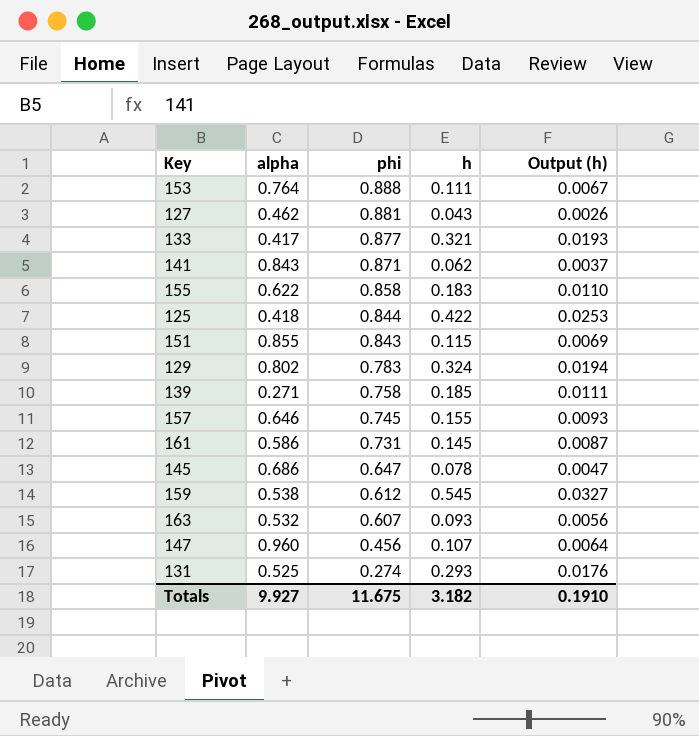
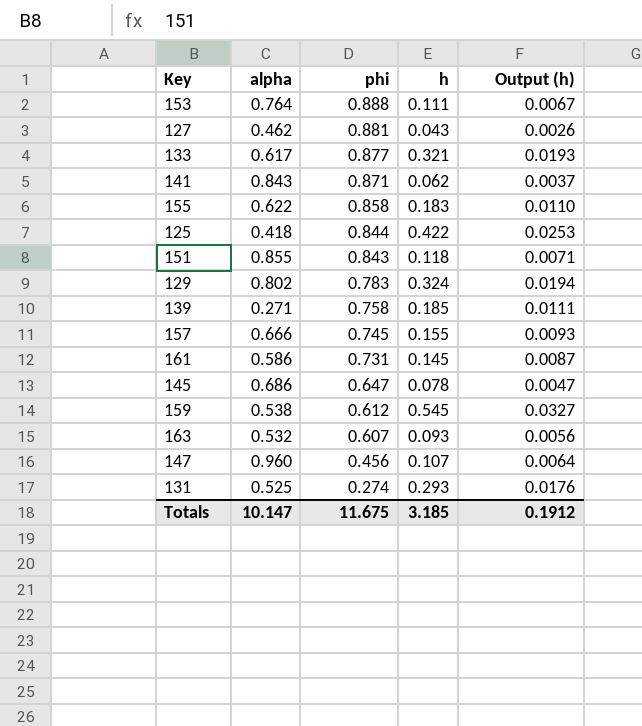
133 | alpha: 0.417 -> 0.617
151 | h: 0.115 -> 0.118
151 | Output (h): 0.0069 -> 0.0071
157 | alpha: 0.646 -> 0.666
Totals | alpha: 9.927 -> 10.147
Totals | h: 3.182 -> 3.185
Totals | Output (h): 0.1910 -> 0.1912

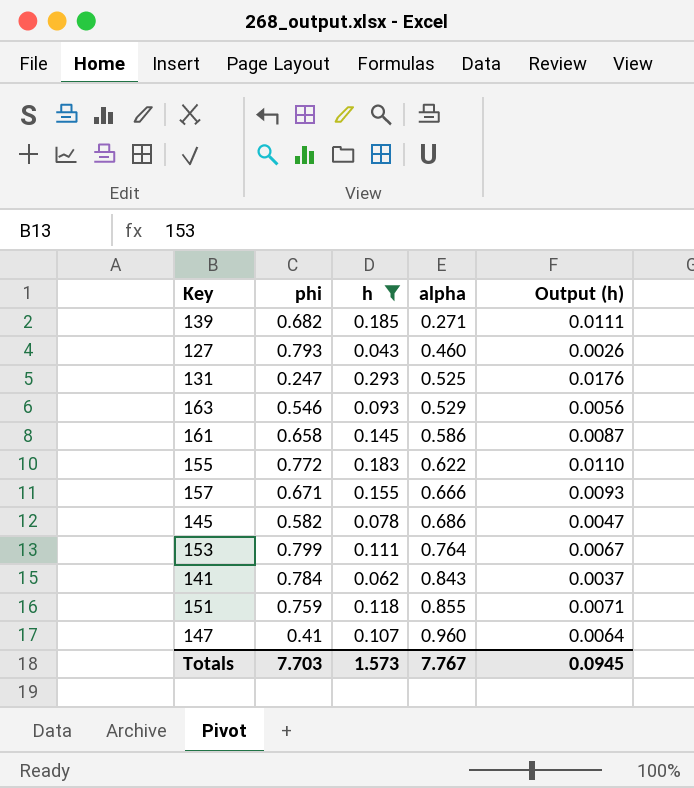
filter: none -> h <= 0.293
row order: phi descending -> alpha ascending
column alpha | position: 2 -> 4
139 | phi: 0.758 -> 0.682
127 | phi: 0.881 -> 0.793
127 | alpha: 0.462 -> 0.460
131 | phi: 0.274 -> 0.247
163 | phi: 0.607 -> 0.546
163 | alpha: 0.532 -> 0.529
161 | phi: 0.731 -> 0.658
155 | phi: 0.858 -> 0.772
157 | phi: 0.745 -> 0.671
145 | phi: 0.647 -> 0.582
153 | phi: 0.888 -> 0.799
141 | phi: 0.871 -> 0.784
151 | phi: 0.843 -> 0.759
147 | phi: 0.456 -> 0.41
Totals | phi: 11.675 -> 7.703
Totals | h: 3.185 -> 1.573
Totals | alpha: 10.147 -> 7.767
Totals | Output (h): 0.1912 -> 0.0945

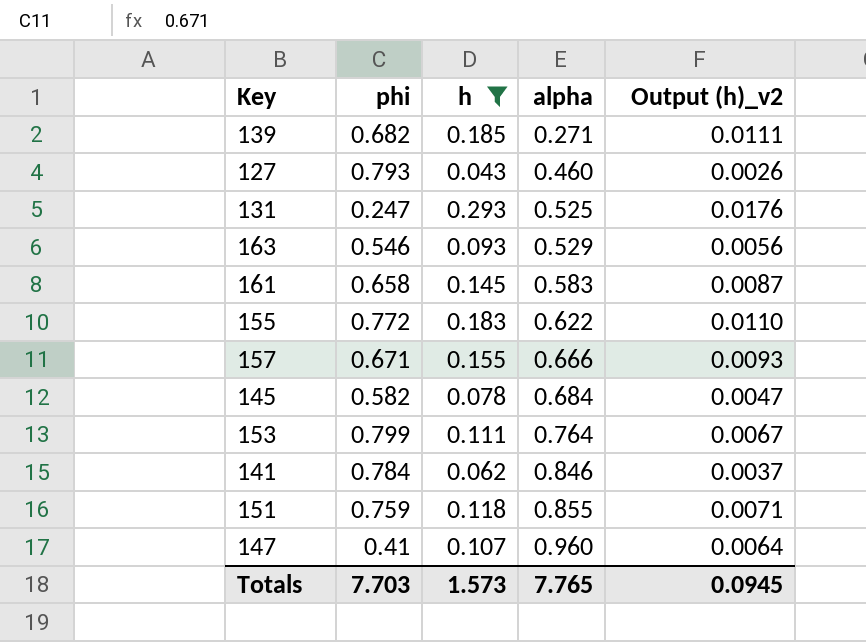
column name: Output (h) -> Output (h)_v2
161 | alpha: 0.586 -> 0.583
145 | alpha: 0.686 -> 0.684
141 | alpha: 0.843 -> 0.846
Totals | alpha: 7.767 -> 7.765

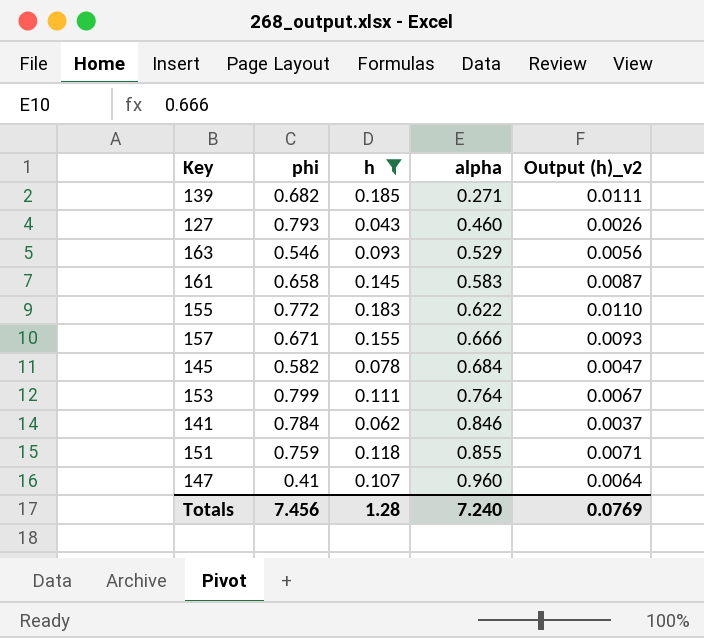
row 131: 0.247 | 0.293 | 0.525 | 0.0176 -> none
Totals | phi: 7.703 -> 7.456
Totals | h: 1.573 -> 1.28
Totals | alpha: 7.765 -> 7.240
Totals | Output (h)_v2: 0.0945 -> 0.0769

